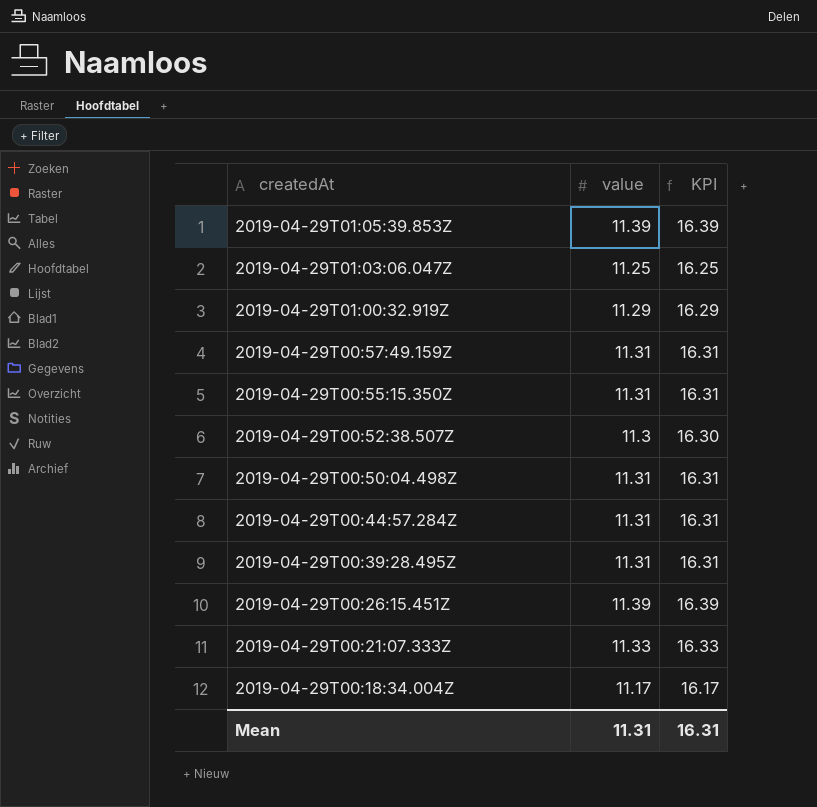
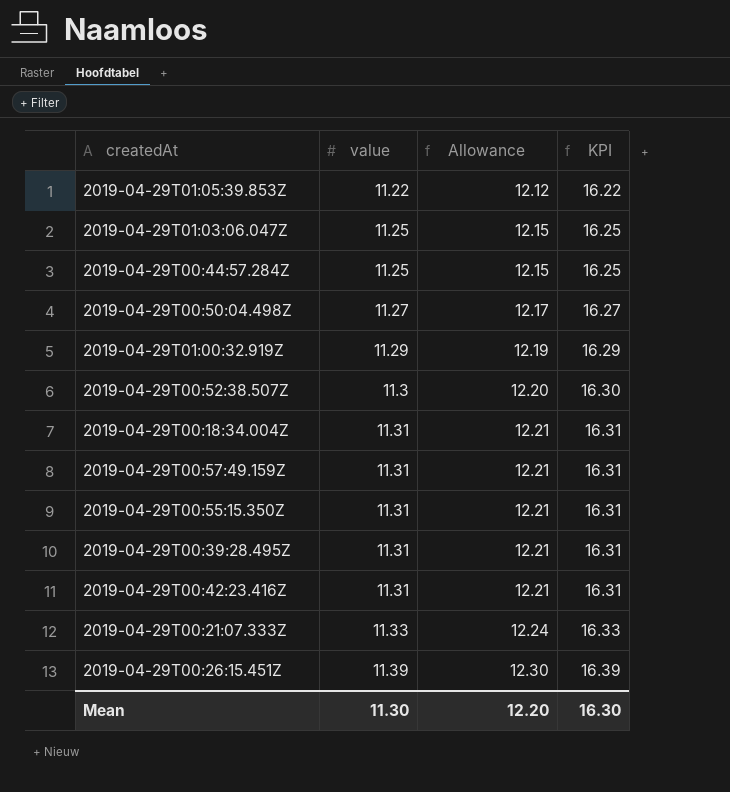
row order: createdAt descending -> value ascending
column Allowance | formula: none -> [value] * 1.08
2019-04-29T01:05:39.853Z | value: 11.39 -> 11.22
2019-04-29T01:05:39.853Z | KPI: 16.39 -> 16.22
2019-04-29T00:44:57.284Z | value: 11.31 -> 11.25
2019-04-29T00:44:57.284Z | KPI: 16.31 -> 16.25
2019-04-29T00:50:04.498Z | value: 11.31 -> 11.27
2019-04-29T00:50:04.498Z | KPI: 16.31 -> 16.27
2019-04-29T00:18:34.004Z | value: 11.17 -> 11.31
2019-04-29T00:18:34.004Z | KPI: 16.17 -> 16.31
row 2019-04-29T00:42:23.416Z: none -> 11.31 | 12.21 | 16.31
Mean | value: 11.31 -> 11.30
Mean | KPI: 16.31 -> 16.30

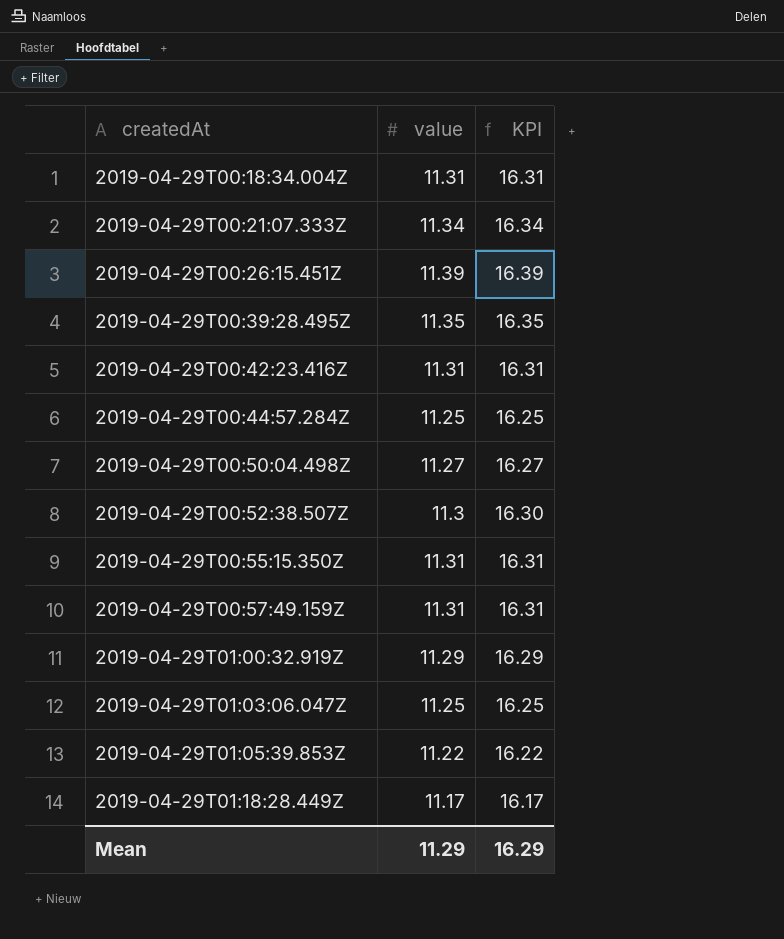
row order: value ascending -> createdAt ascending
column Allowance | formula: [value] * 1.08 -> none
2019-04-29T00:21:07.333Z | value: 11.33 -> 11.34
2019-04-29T00:21:07.333Z | KPI: 16.33 -> 16.34
2019-04-29T00:39:28.495Z | value: 11.31 -> 11.35
2019-04-29T00:39:28.495Z | KPI: 16.31 -> 16.35
row 2019-04-29T01:18:28.449Z: none -> 11.17 | 16.17
Mean | value: 11.30 -> 11.29
Mean | KPI: 16.30 -> 16.29

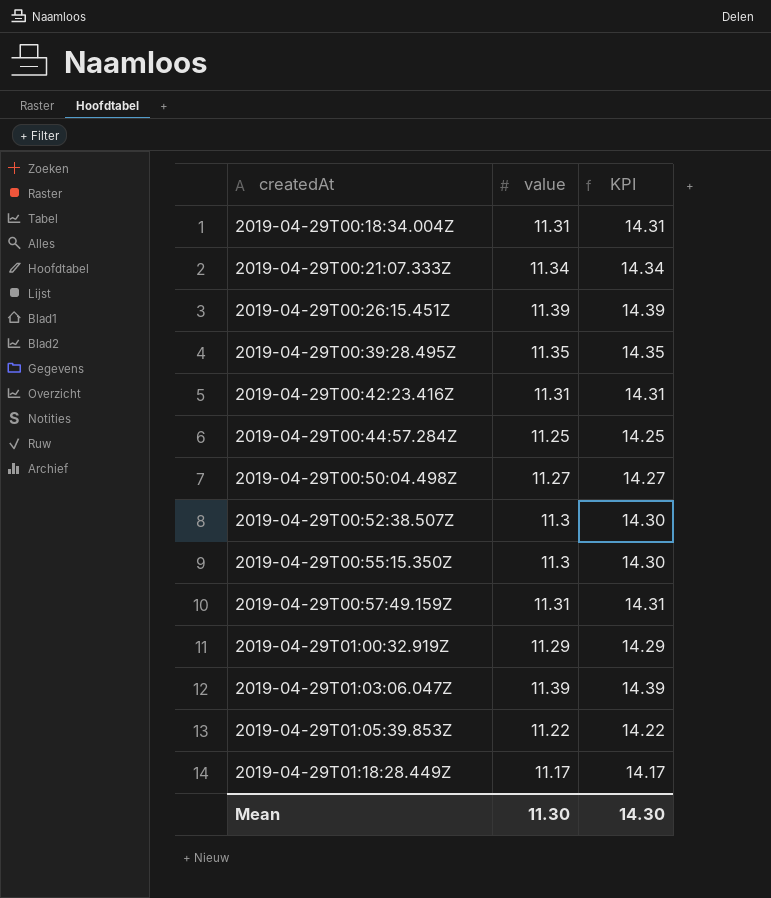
column KPI | formula: [value] + 5 -> [value] + 3
2019-04-29T00:55:15.350Z | value: 11.31 -> 11.3
2019-04-29T01:03:06.047Z | value: 11.25 -> 11.39
Mean | value: 11.29 -> 11.30
Mean | KPI: 16.29 -> 14.30

